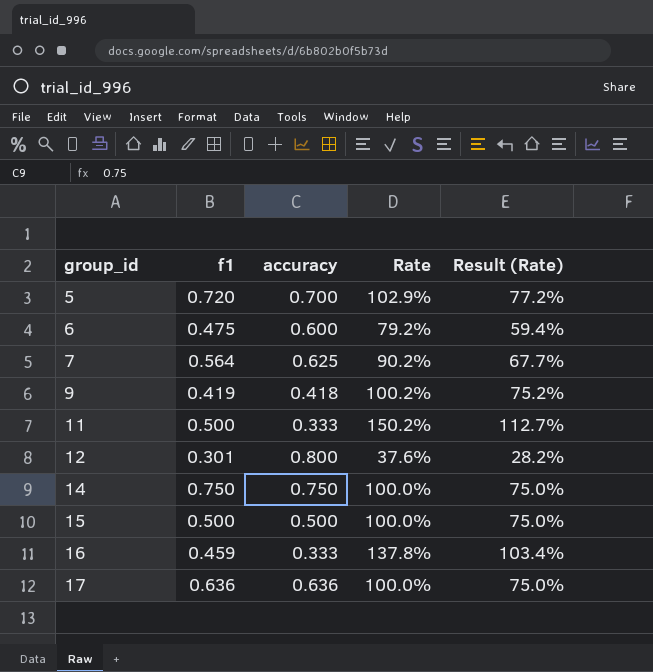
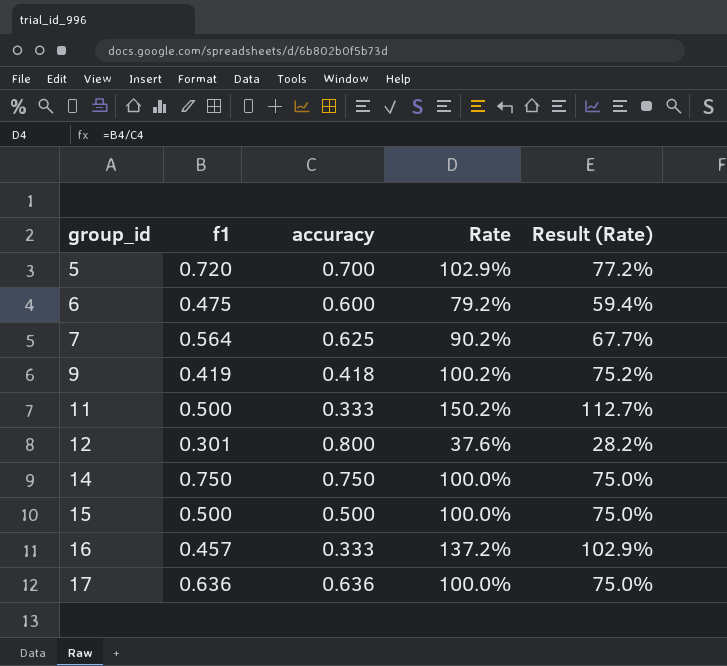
16 | f1: 0.459 -> 0.457
16 | Rate: 137.8% -> 137.2%
16 | Result (Rate): 103.4% -> 102.9%

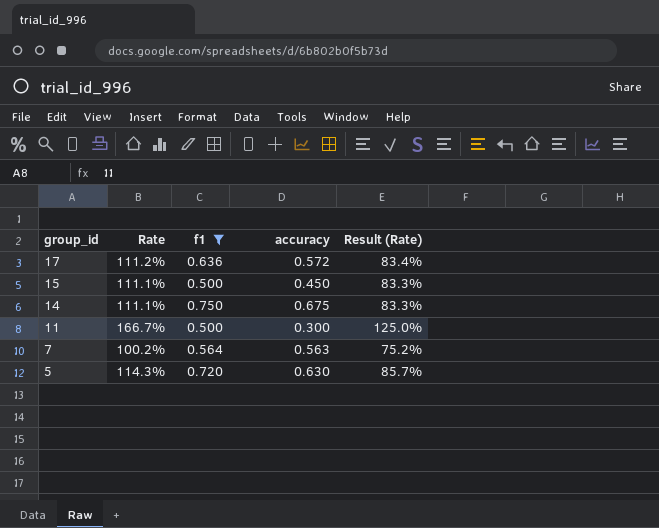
filter: none -> f1 >= 0.500
row order: group_id ascending -> group_id descending
column Rate | position: 4 -> 2
17 | Rate: 100.0% -> 111.2%
17 | accuracy: 0.636 -> 0.572
17 | Result (Rate): 75.0% -> 83.4%
15 | Rate: 100.0% -> 111.1%
15 | accuracy: 0.500 -> 0.450
15 | Result (Rate): 75.0% -> 83.3%
14 | Rate: 100.0% -> 111.1%
14 | accuracy: 0.750 -> 0.675
14 | Result (Rate): 75.0% -> 83.3%
11 | Rate: 150.2% -> 166.7%
11 | accuracy: 0.333 -> 0.300
11 | Result (Rate): 112.7% -> 125.0%
7 | Rate: 90.2% -> 100.2%
7 | accuracy: 0.625 -> 0.563
7 | Result (Rate): 67.7% -> 75.2%
5 | Rate: 102.9% -> 114.3%
5 | accuracy: 0.700 -> 0.630
5 | Result (Rate): 77.2% -> 85.7%

